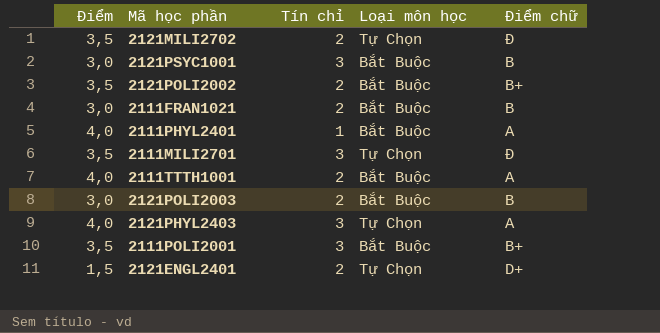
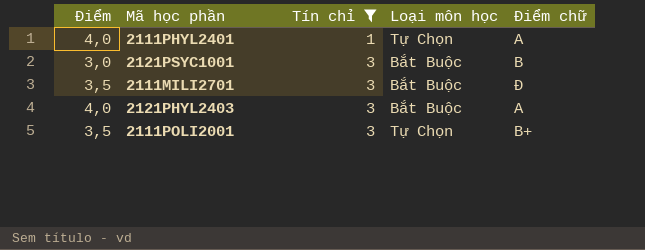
filter: none -> Tín chỉ != 2
row order: none -> Tín chỉ ascending
2111PHYL2401 | Loại môn học: Bắt Buộc -> Tự Chọn
2111MILI2701 | Loại môn học: Tự Chọn -> Bắt Buộc
2121PHYL2403 | Loại môn học: Tự Chọn -> Bắt Buộc
2111POLI2001 | Loại môn học: Bắt Buộc -> Tự Chọn

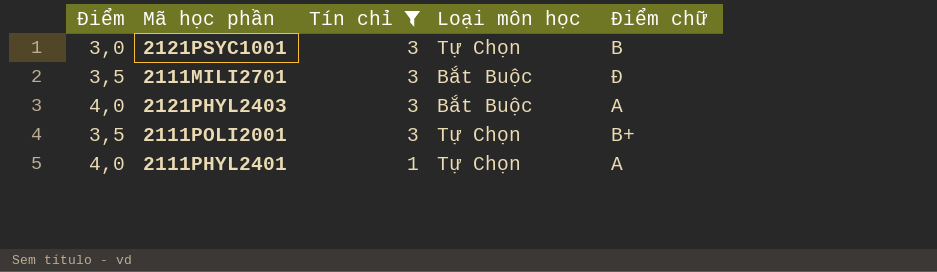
row order: Tín chỉ ascending -> Tín chỉ descending
2121PSYC1001 | Loại môn học: Bắt Buộc -> Tự Chọn

